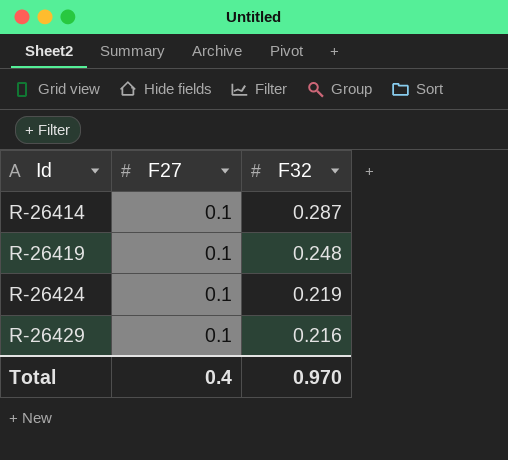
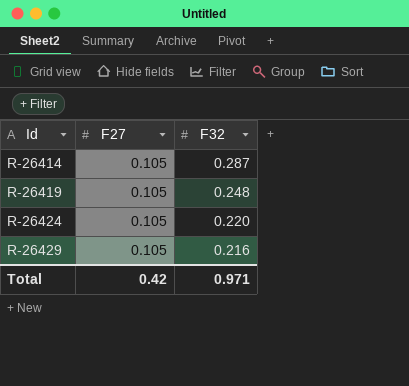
R-26414 | F27: 0.1 -> 0.105
R-26419 | F27: 0.1 -> 0.105
R-26424 | F27: 0.1 -> 0.105
R-26424 | F32: 0.219 -> 0.220
R-26429 | F27: 0.1 -> 0.105
Total | F27: 0.4 -> 0.42
Total | F32: 0.970 -> 0.971

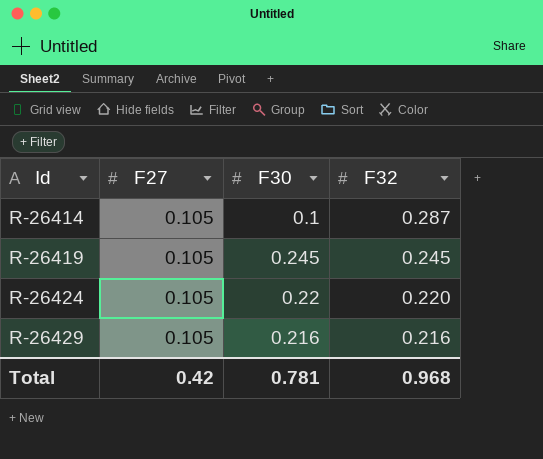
column F30 | position: none -> 3
R-26419 | F32: 0.248 -> 0.245
Total | F32: 0.971 -> 0.968

